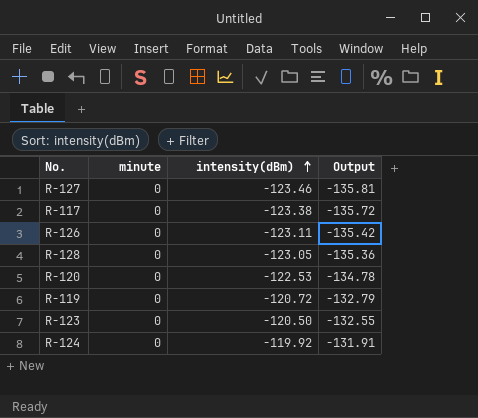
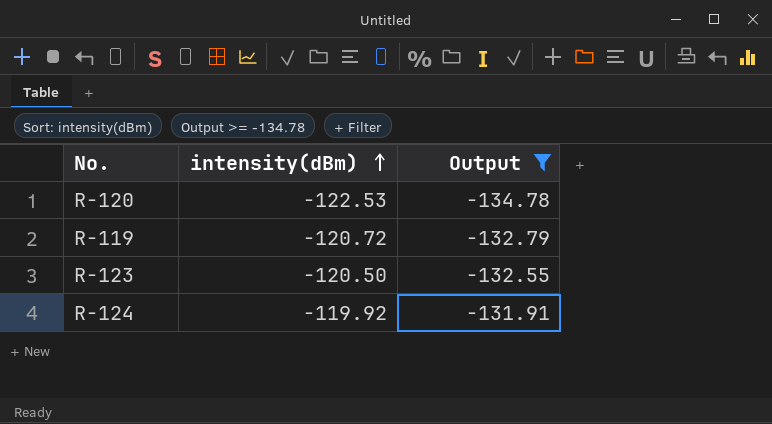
filter: none -> Output >= -134.78
column minute | position: 2 -> none

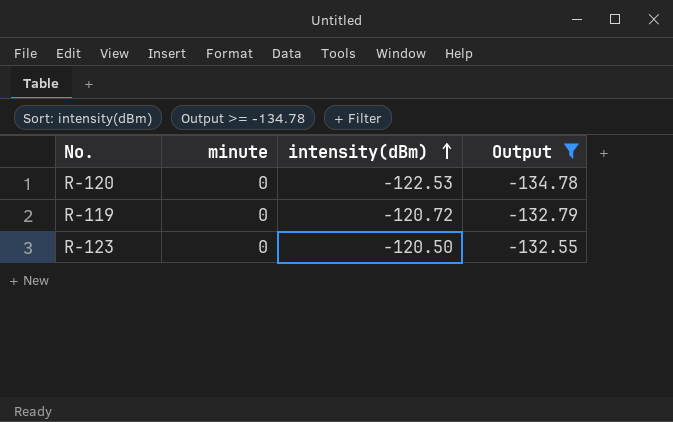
column minute | position: none -> 2
row R-124: -119.92 | -131.91 -> none

